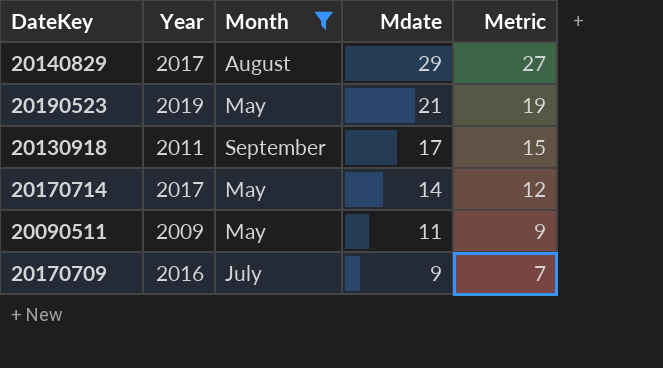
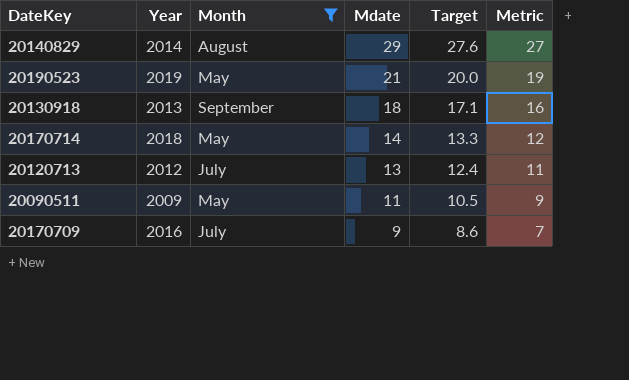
column Target | formula: none -> [Mdate] * 0.95
20140829 | Year: 2017 -> 2014
20130918 | Year: 2011 -> 2013
20130918 | Mdate: 17 -> 18
20130918 | Metric: 15 -> 16
20170714 | Year: 2017 -> 2018
row 20120713: none -> 2012 | July | 13 | 12.4 | 11

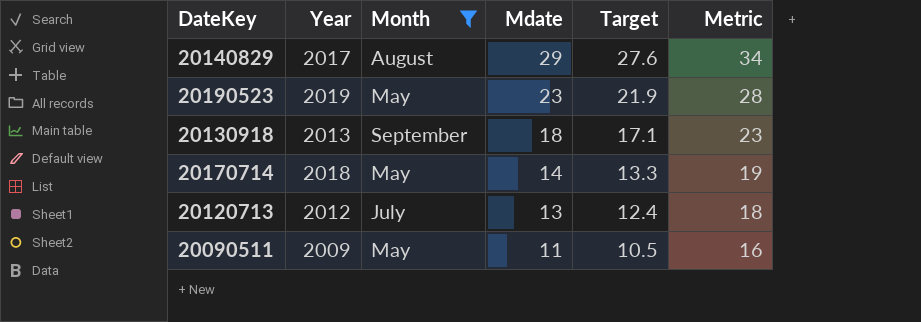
column Metric | formula: [Mdate] - 2 -> [Mdate] + 5
row 20170709: 2016 | July | 9 | 8.6 | 7 -> none
20140829 | Year: 2014 -> 2017
20190523 | Mdate: 21 -> 23
20190523 | Target: 20.0 -> 21.9

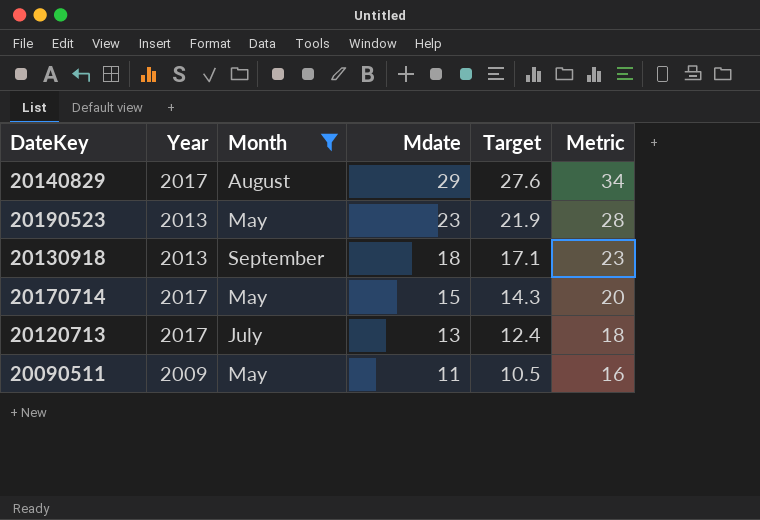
20190523 | Year: 2019 -> 2013
20170714 | Year: 2018 -> 2017
20170714 | Mdate: 14 -> 15
20170714 | Target: 13.3 -> 14.3
20170714 | Metric: 19 -> 20
20120713 | Year: 2012 -> 2017

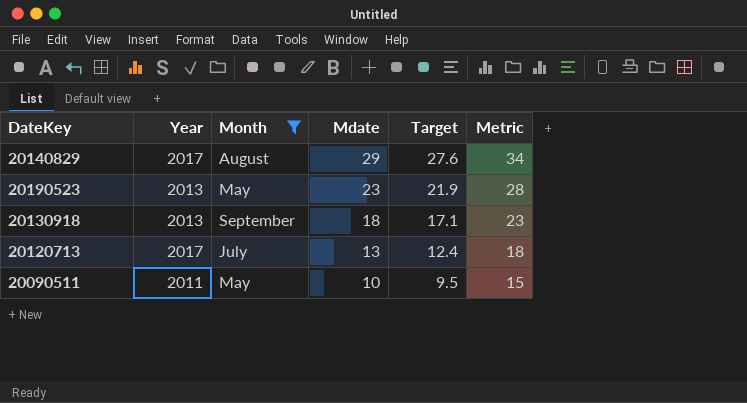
row 20170714: 2017 | May | 15 | 14.3 | 20 -> none
20090511 | Year: 2009 -> 2011
20090511 | Mdate: 11 -> 10
20090511 | Target: 10.5 -> 9.5
20090511 | Metric: 16 -> 15

